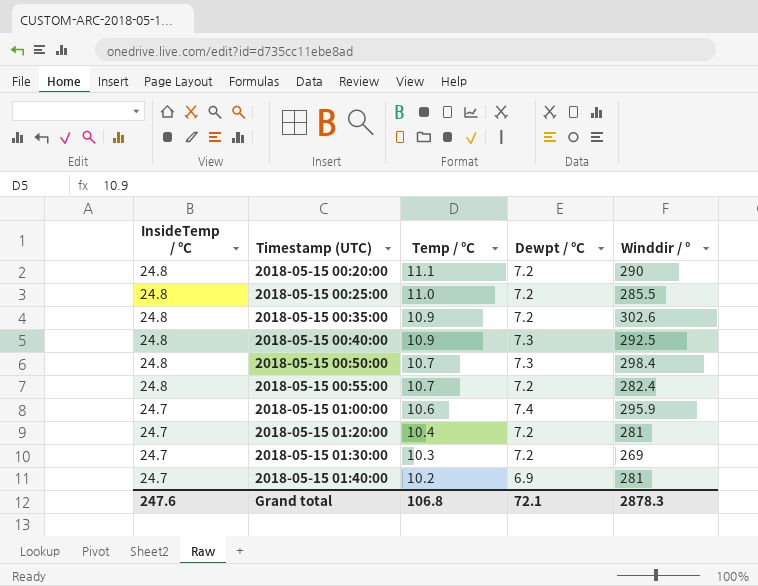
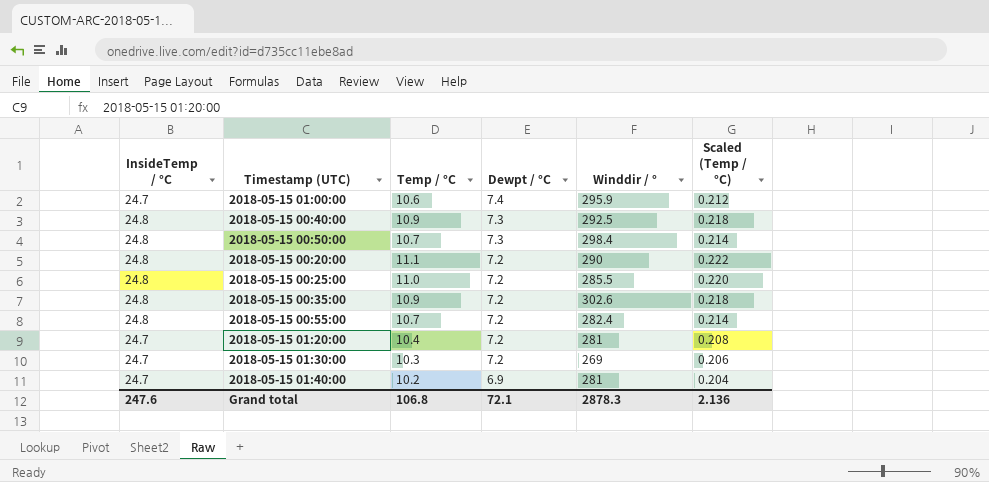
row order: InsideTemp / °C descending -> Dewpt / °C descending
column Scaled (Temp / °C) | formula: none -> [Temp / °C] * 0.02

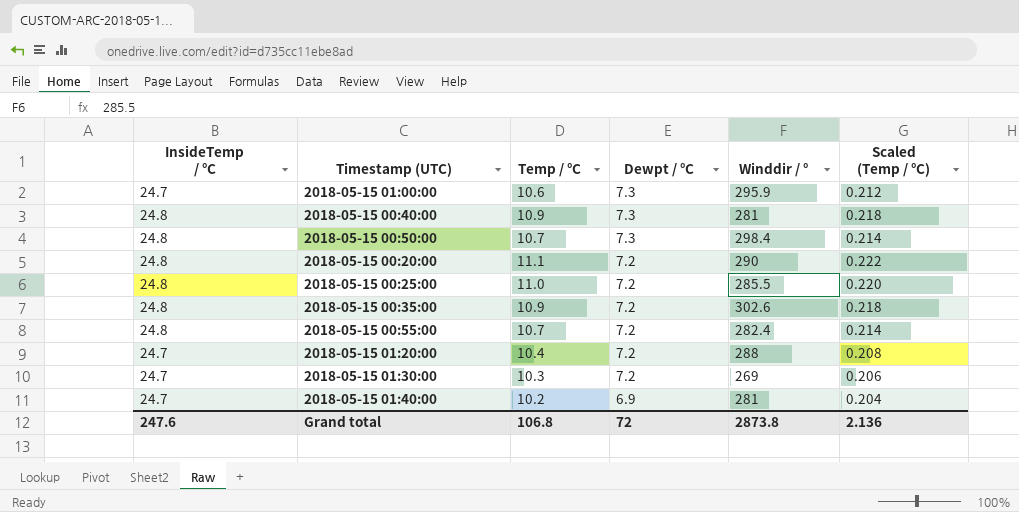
2018-05-15 01:00:00 | Dewpt / °C: 7.4 -> 7.3
2018-05-15 00:40:00 | Winddir / °: 292.5 -> 281
2018-05-15 01:20:00 | Winddir / °: 281 -> 288
Grand total | Dewpt / °C: 72.1 -> 72
Grand total | Winddir / °: 2878.3 -> 2873.8

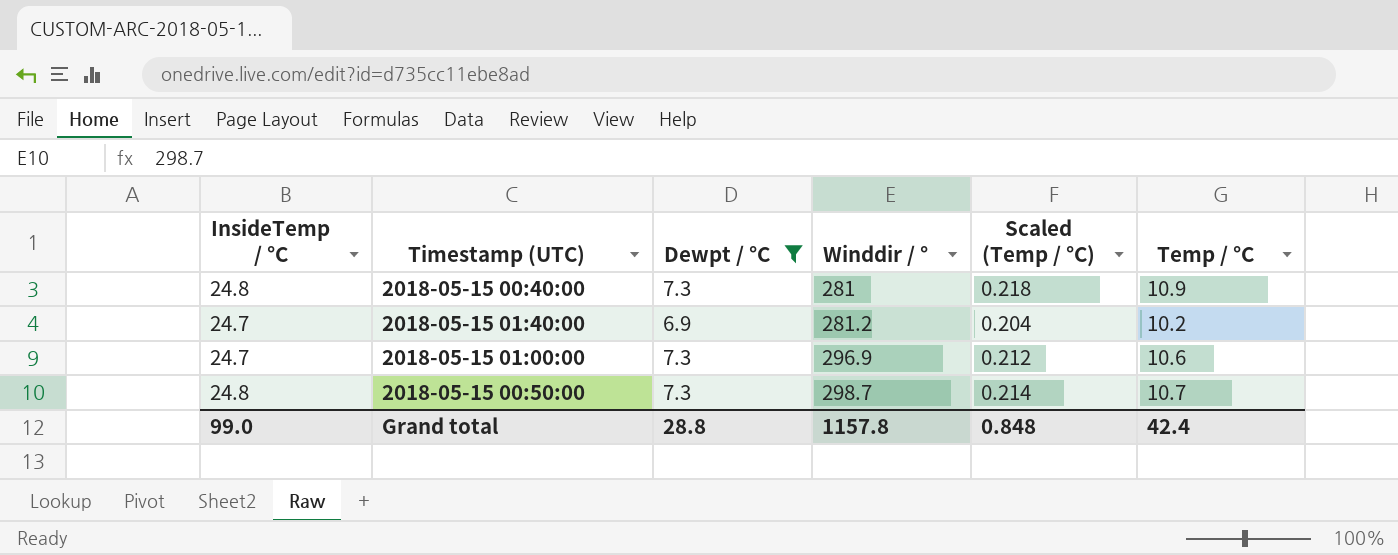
filter: none -> Dewpt / °C != 7.2
row order: Dewpt / °C descending -> Winddir / ° ascending
column Temp / °C | position: 3 -> 6
2018-05-15 01:40:00 | Winddir / °: 281 -> 281.2
2018-05-15 01:00:00 | Winddir / °: 295.9 -> 296.9
2018-05-15 00:50:00 | Winddir / °: 298.4 -> 298.7
Grand total | InsideTemp / °C: 247.6 -> 99.0
Grand total | Dewpt / °C: 72 -> 28.8
Grand total | Winddir / °: 2873.8 -> 1157.8
Grand total | Scaled (Temp / °C): 2.136 -> 0.848
Grand total | Temp / °C: 106.8 -> 42.4

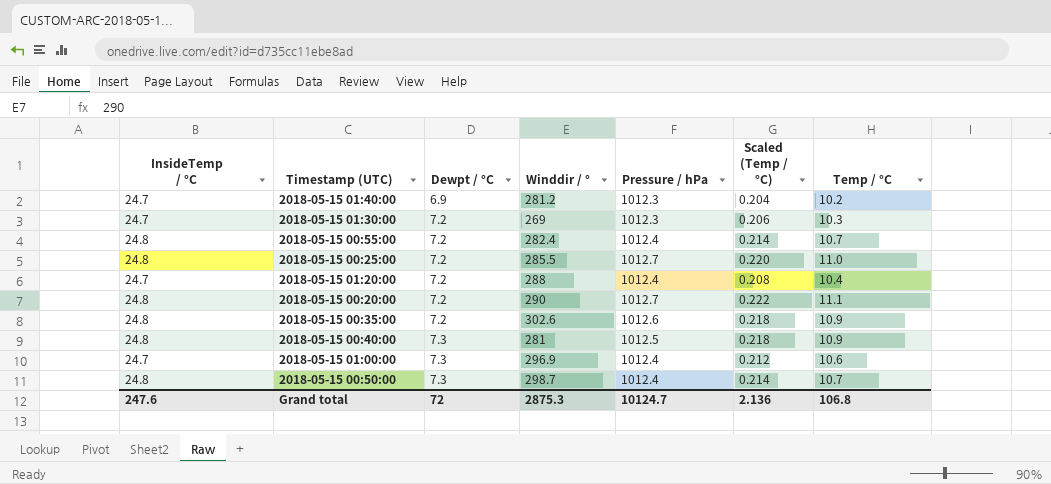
filter: Dewpt / °C != 7.2 -> none
row order: Winddir / ° ascending -> Dewpt / °C ascending
column Pressure / hPa | position: none -> 5
Grand total | InsideTemp / °C: 99.0 -> 247.6
Grand total | Dewpt / °C: 28.8 -> 72
Grand total | Winddir / °: 1157.8 -> 2875.3
Grand total | Scaled (Temp / °C): 0.848 -> 2.136
Grand total | Temp / °C: 42.4 -> 106.8

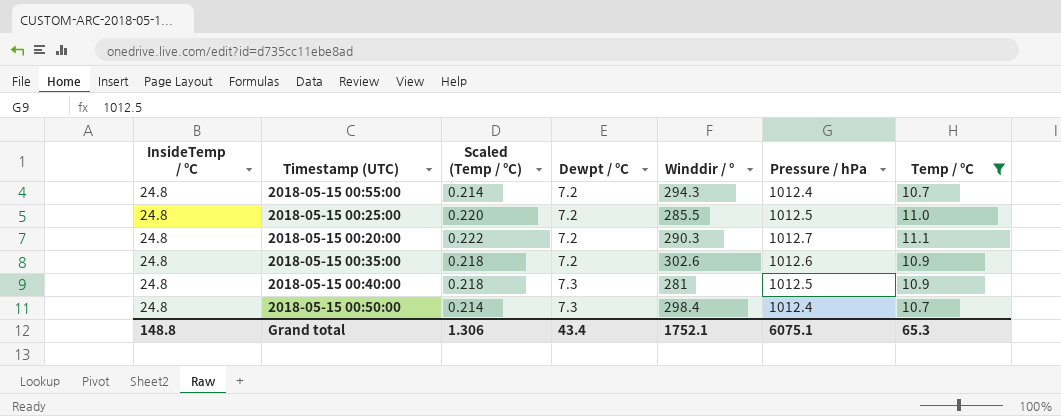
filter: none -> Temp / °C >= 10.7
column Scaled (Temp / °C) | position: 6 -> 3
2018-05-15 00:55:00 | Winddir / °: 282.4 -> 294.3
2018-05-15 00:25:00 | Pressure / hPa: 1012.7 -> 1012.5
2018-05-15 00:20:00 | Winddir / °: 290 -> 290.3
2018-05-15 00:50:00 | Winddir / °: 298.7 -> 298.4
Grand total | InsideTemp / °C: 247.6 -> 148.8
Grand total | Scaled (Temp / °C): 2.136 -> 1.306
Grand total | Dewpt / °C: 72 -> 43.4
Grand total | Winddir / °: 2875.3 -> 1752.1
Grand total | Pressure / hPa: 10124.7 -> 6075.1
Grand total | Temp / °C: 106.8 -> 65.3

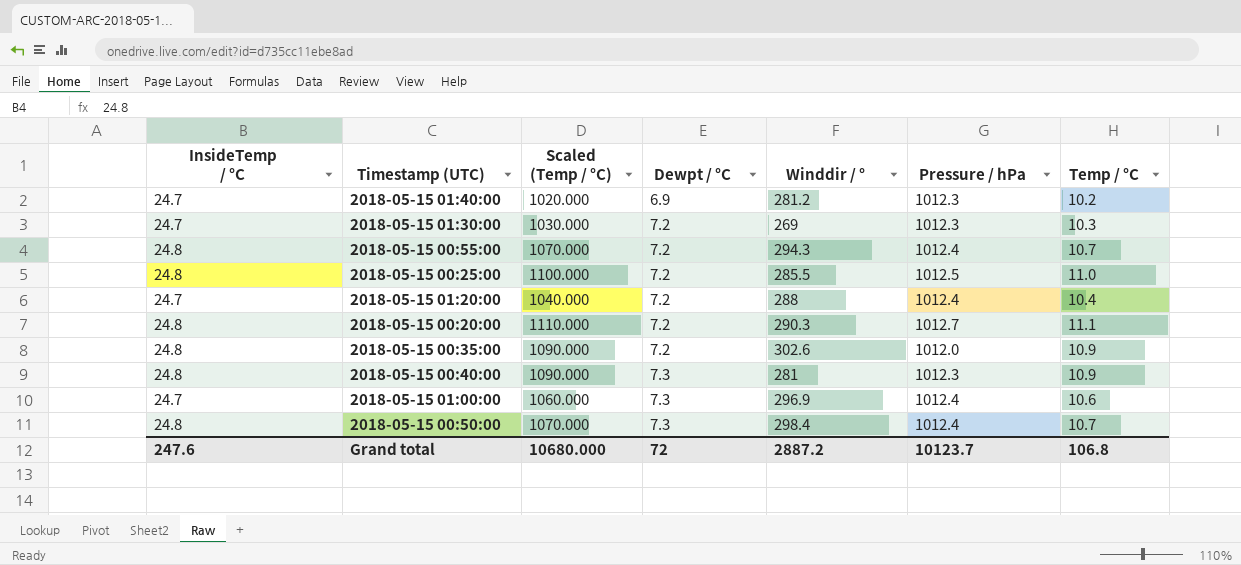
filter: Temp / °C >= 10.7 -> none
column Scaled (Temp / °C) | formula: [Temp / °C] * 0.02 -> [Temp / °C] * 100
2018-05-15 00:35:00 | Pressure / hPa: 1012.6 -> 1012.0
2018-05-15 00:40:00 | Pressure / hPa: 1012.5 -> 1012.3
Grand total | InsideTemp / °C: 148.8 -> 247.6
Grand total | Scaled (Temp / °C): 1.306 -> 10680.000
Grand total | Dewpt / °C: 43.4 -> 72
Grand total | Winddir / °: 1752.1 -> 2887.2
Grand total | Pressure / hPa: 6075.1 -> 10123.7
Grand total | Temp / °C: 65.3 -> 106.8

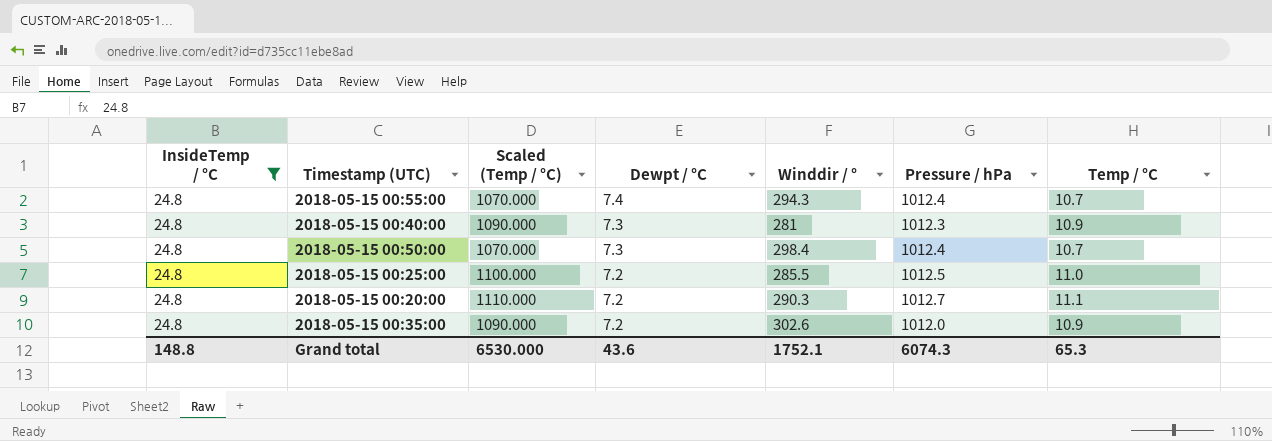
filter: none -> InsideTemp / °C = 24.8
row order: Dewpt / °C ascending -> Dewpt / °C descending
2018-05-15 00:55:00 | Dewpt / °C: 7.2 -> 7.4
Grand total | InsideTemp / °C: 247.6 -> 148.8
Grand total | Scaled (Temp / °C): 10680.000 -> 6530.000
Grand total | Dewpt / °C: 72 -> 43.6
Grand total | Winddir / °: 2887.2 -> 1752.1
Grand total | Pressure / hPa: 10123.7 -> 6074.3
Grand total | Temp / °C: 106.8 -> 65.3

